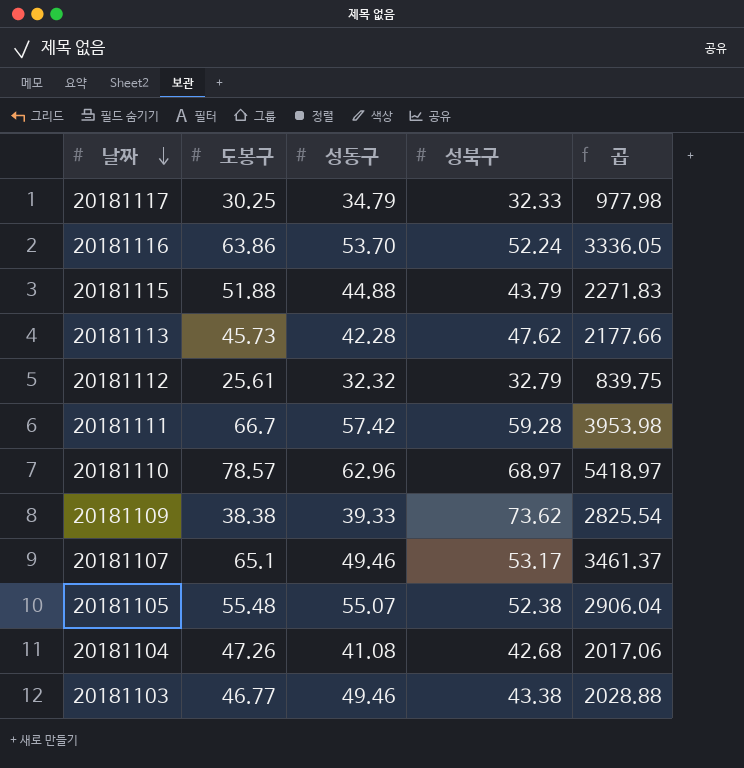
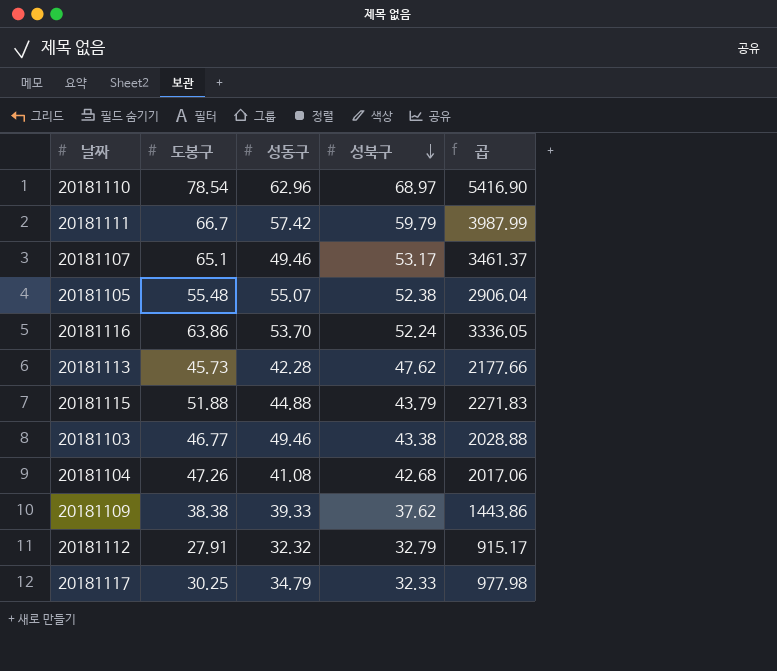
row order: 날짜 descending -> 성북구 descending
20181110 | 도봉구: 78.57 -> 78.54
20181110 | 곱: 5418.97 -> 5416.90
20181111 | 성북구: 59.28 -> 59.79
20181111 | 곱: 3953.98 -> 3987.99
20181109 | 성북구: 73.62 -> 37.62
20181109 | 곱: 2825.54 -> 1443.86
20181112 | 도봉구: 25.61 -> 27.91
20181112 | 곱: 839.75 -> 915.17

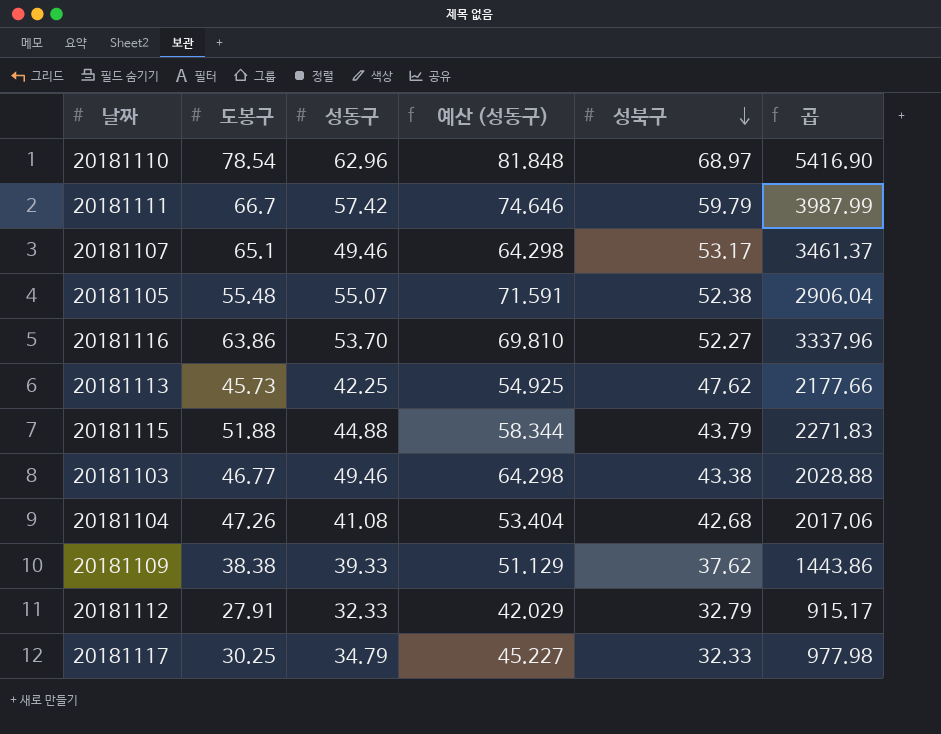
column 예산 (성동구) | formula: none -> [성동구] * 1.3
20181116 | 성북구: 52.24 -> 52.27
20181116 | 곱: 3336.05 -> 3337.96
20181113 | 성동구: 42.28 -> 42.25
20181112 | 성동구: 32.32 -> 32.33

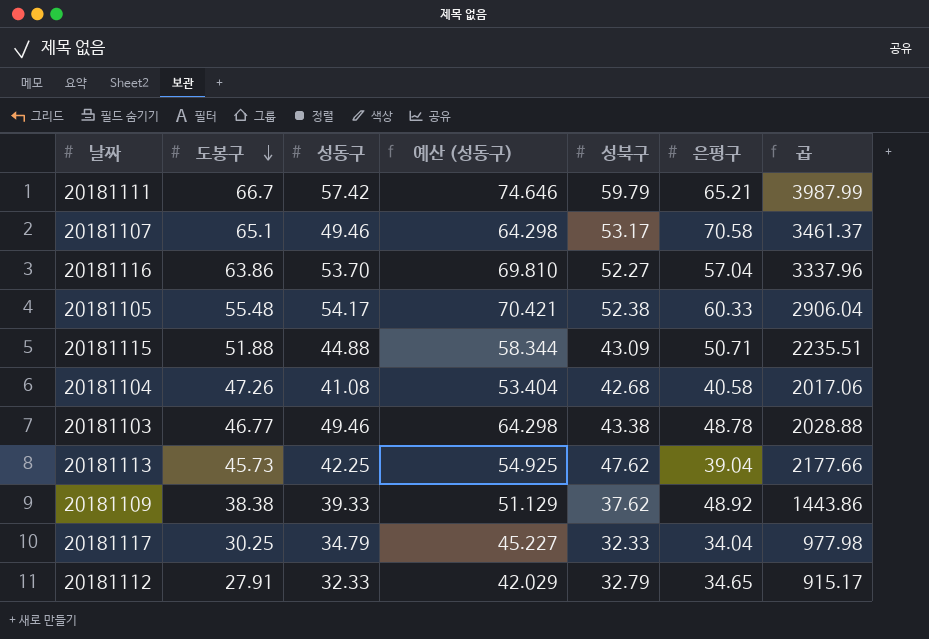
row order: 성북구 descending -> 도봉구 descending
column 은평구 | position: none -> 6
row 20181110: 78.54 | 62.96 | 81.848 | 68.97 | 5416.90 -> none
20181105 | 성동구: 55.07 -> 54.17
20181105 | 예산 (성동구): 71.591 -> 70.421
20181115 | 성북구: 43.79 -> 43.09
20181115 | 곱: 2271.83 -> 2235.51

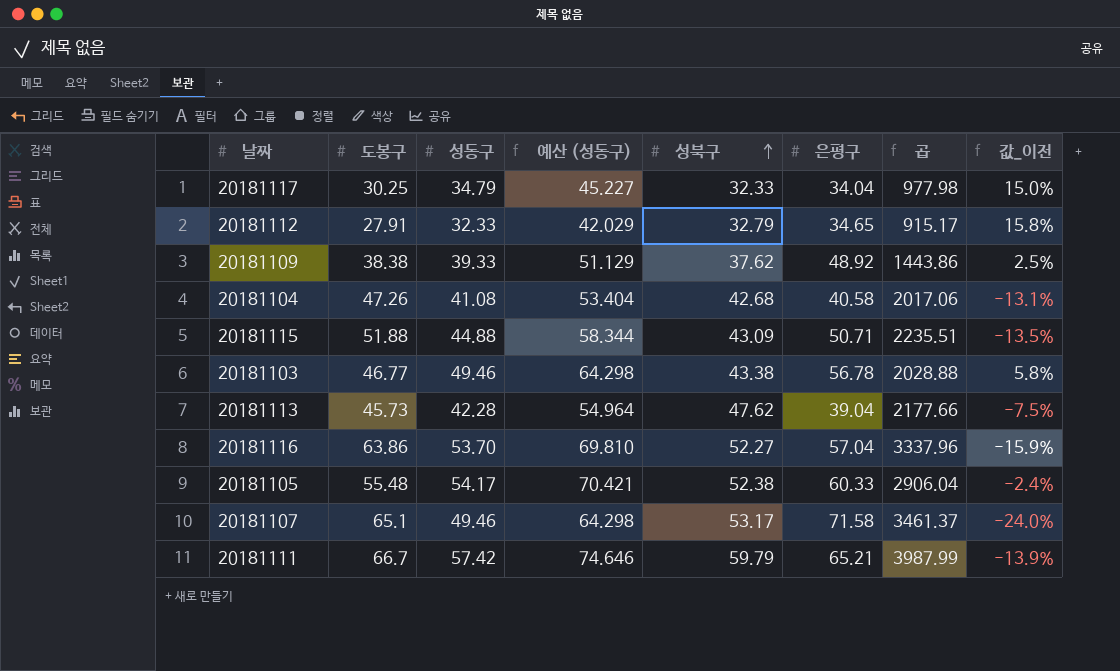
row order: 도봉구 descending -> 성북구 ascending
column 값_이전 | formula: none -> ([성동구] - [도봉구]) / [도봉구]
20181103 | 은평구: 48.78 -> 56.78
20181113 | 성동구: 42.25 -> 42.28
20181113 | 예산 (성동구): 54.925 -> 54.964
20181107 | 은평구: 70.58 -> 71.58

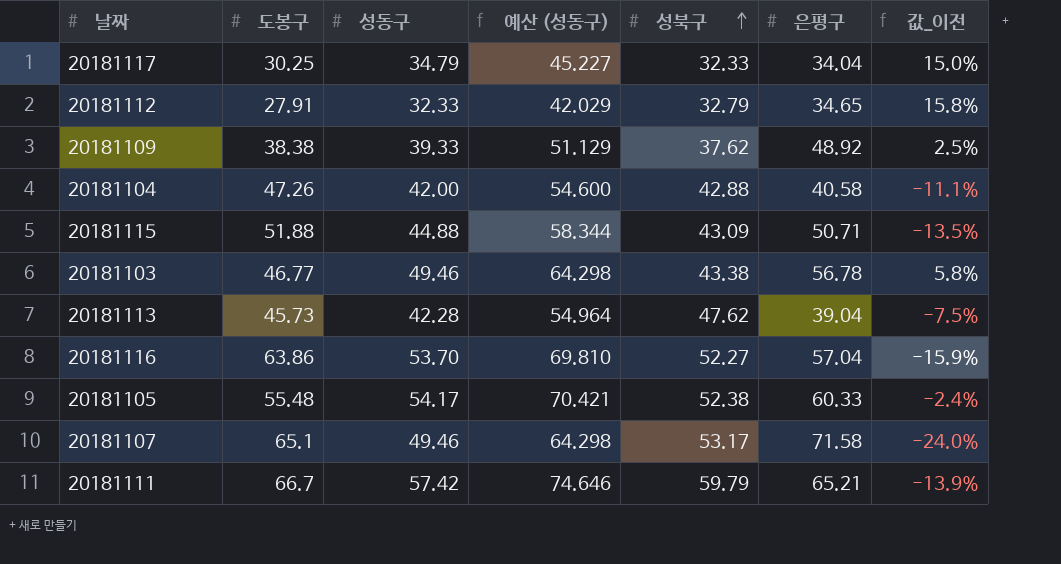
column 곱 | formula: [도봉구] * [성북구] -> none
20181104 | 성동구: 41.08 -> 42.00
20181104 | 예산 (성동구): 53.404 -> 54.600
20181104 | 성북구: 42.68 -> 42.88
20181104 | 값_이전: -13.1% -> -11.1%

